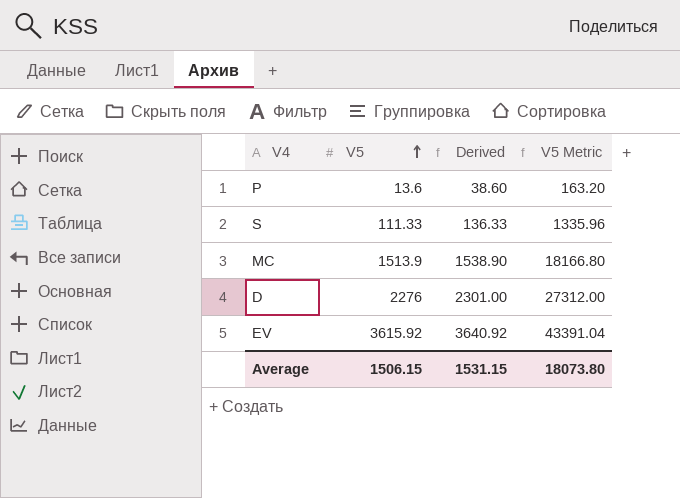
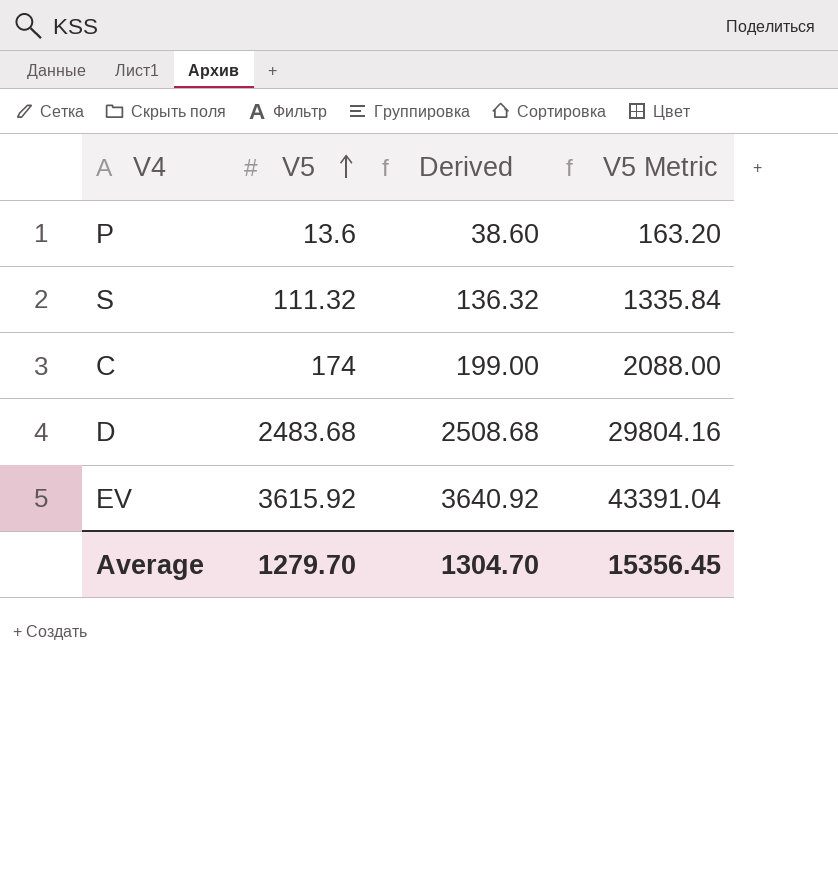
row MC: 1513.9 | 1538.90 | 18166.80 -> none
S | V5: 111.33 -> 111.32
S | Derived: 136.33 -> 136.32
S | V5 Metric: 1335.96 -> 1335.84
row C: none -> 174 | 199.00 | 2088.00
D | V5: 2276 -> 2483.68
D | Derived: 2301.00 -> 2508.68
D | V5 Metric: 27312.00 -> 29804.16
Average | V5: 1506.15 -> 1279.70
Average | Derived: 1531.15 -> 1304.70
Average | V5 Metric: 18073.80 -> 15356.45

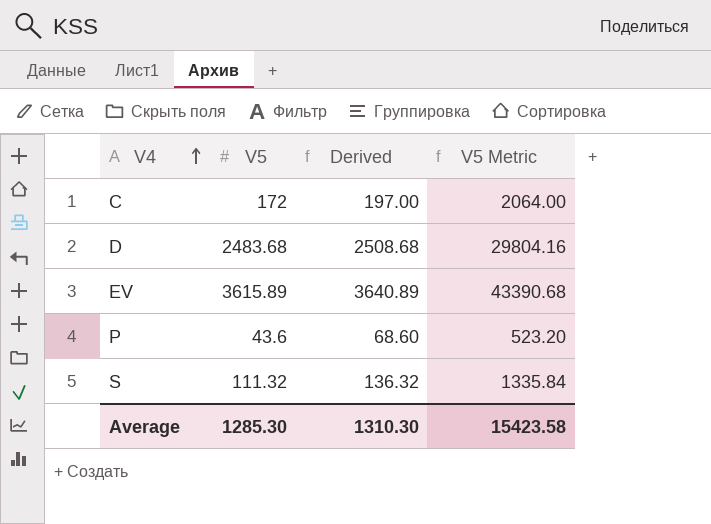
row order: V5 ascending -> V4 ascending
C | V5: 174 -> 172
C | Derived: 199.00 -> 197.00
C | V5 Metric: 2088.00 -> 2064.00
EV | V5: 3615.92 -> 3615.89
EV | Derived: 3640.92 -> 3640.89
EV | V5 Metric: 43391.04 -> 43390.68
P | V5: 13.6 -> 43.6
P | Derived: 38.60 -> 68.60
P | V5 Metric: 163.20 -> 523.20
Average | V5: 1279.70 -> 1285.30
Average | Derived: 1304.70 -> 1310.30
Average | V5 Metric: 15356.45 -> 15423.58

